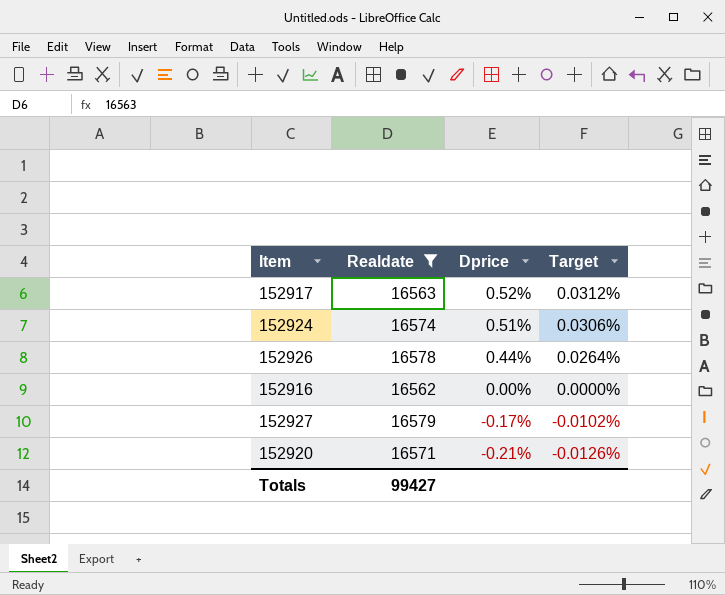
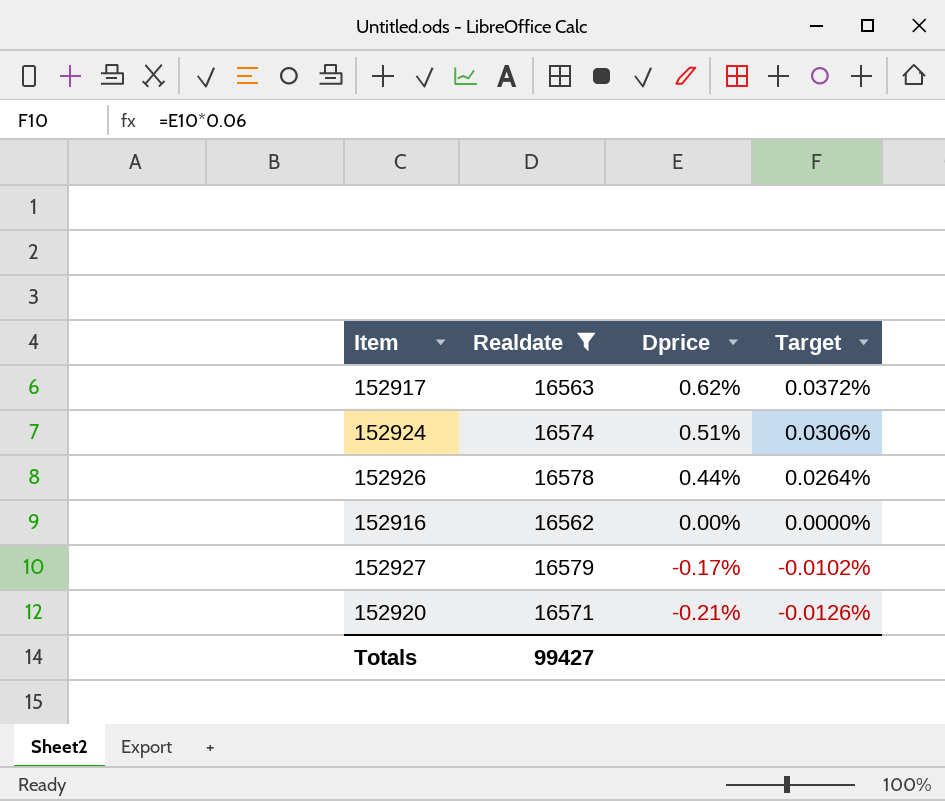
152917 | Dprice: 0.52% -> 0.62%
152917 | Target: 0.0312% -> 0.0372%

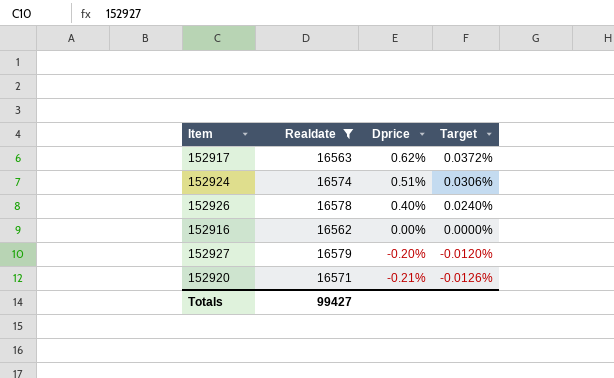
152926 | Dprice: 0.44% -> 0.40%
152926 | Target: 0.0264% -> 0.0240%
152927 | Dprice: -0.17% -> -0.20%
152927 | Target: -0.0102% -> -0.0120%

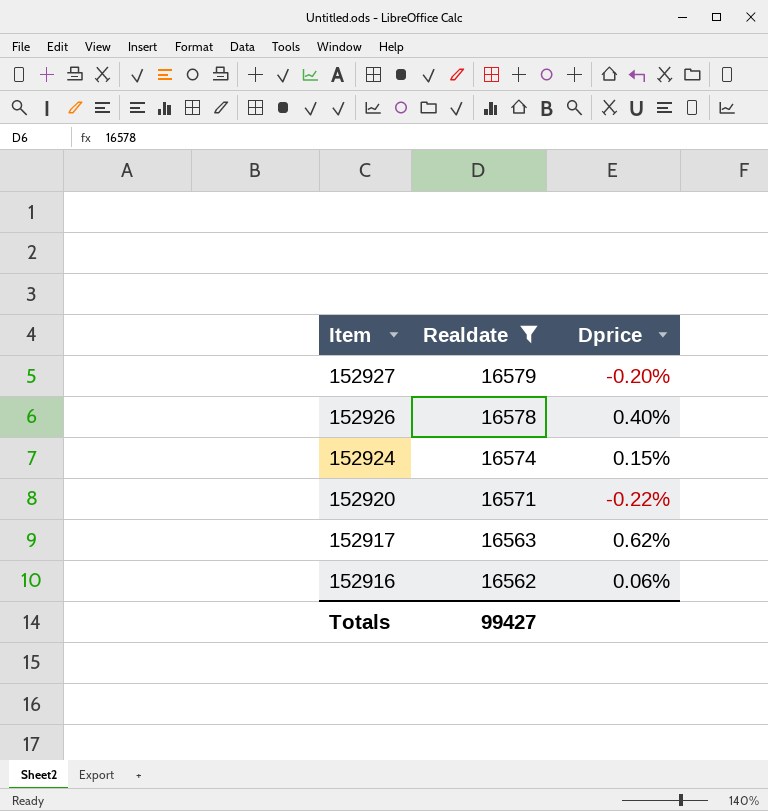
row order: Dprice descending -> Item descending
column Target | formula: [Dprice] * 0.06 -> none
152924 | Dprice: 0.51% -> 0.15%
152920 | Dprice: -0.21% -> -0.22%
152916 | Dprice: 0.00% -> 0.06%

